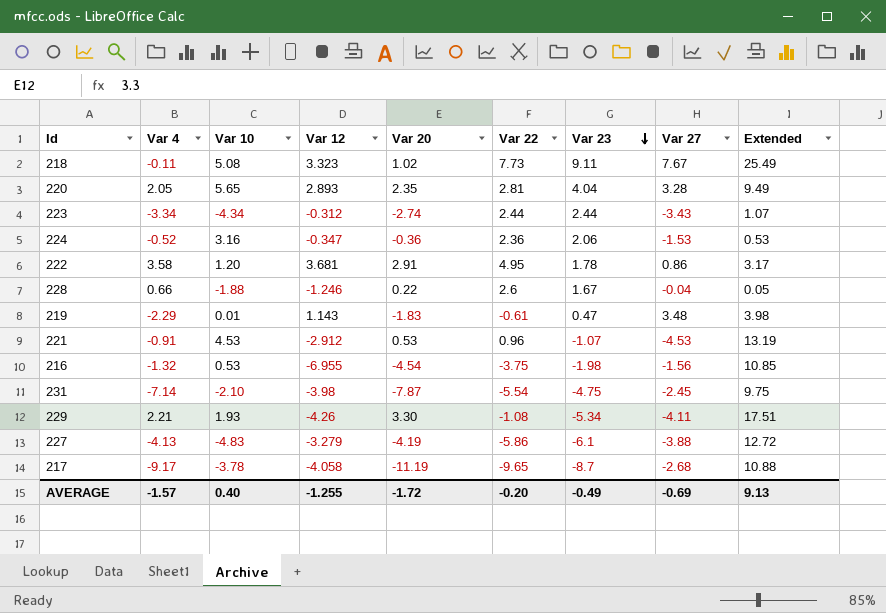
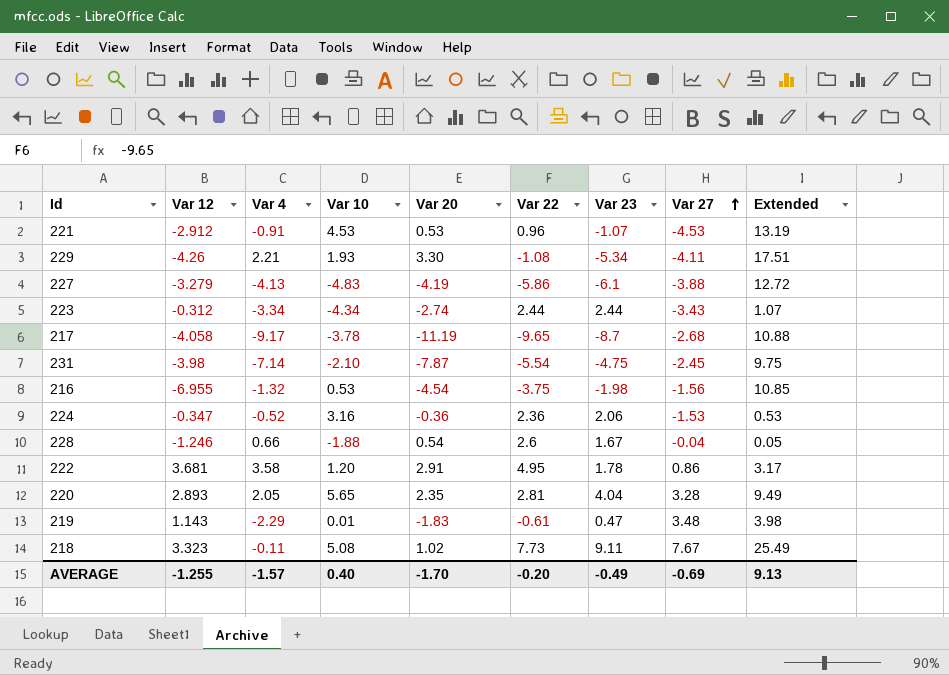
row order: Var 23 descending -> Var 27 ascending
column Var 12 | position: 4 -> 2
228 | Var 20: 0.22 -> 0.54
AVERAGE | Var 20: -1.72 -> -1.70

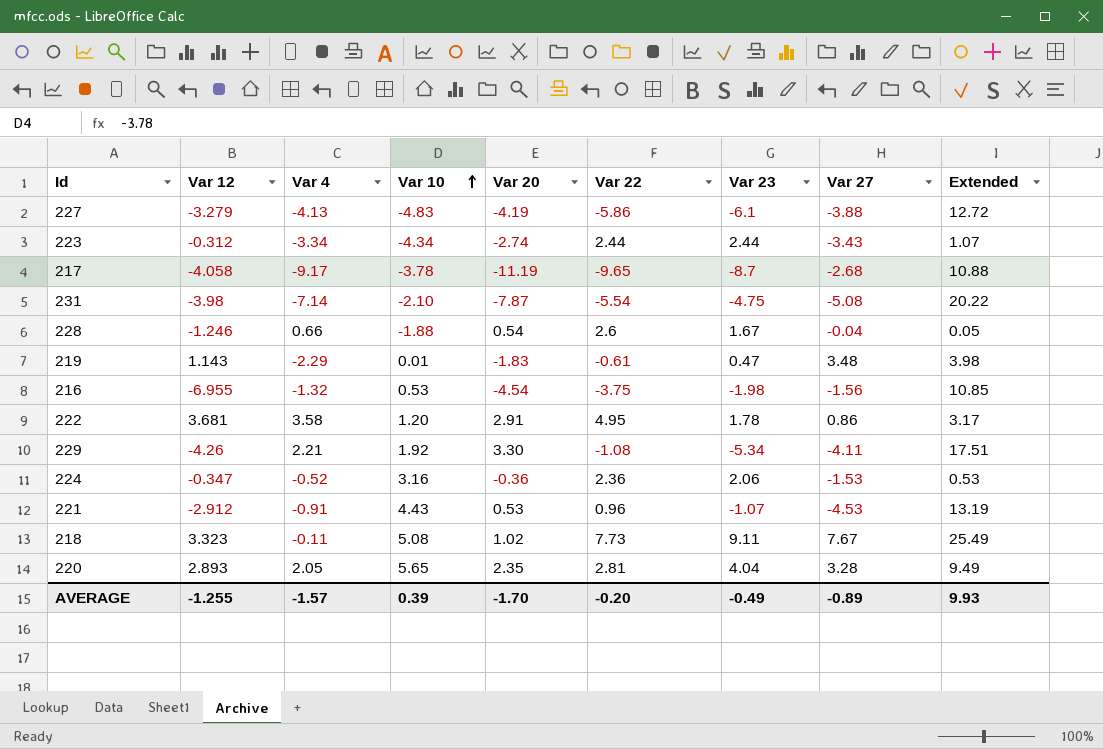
row order: Var 27 ascending -> Var 10 ascending
231 | Var 27: -2.45 -> -5.08
231 | Extended: 9.75 -> 20.22
229 | Var 10: 1.93 -> 1.92
221 | Var 10: 4.53 -> 4.43
AVERAGE | Var 10: 0.40 -> 0.39
AVERAGE | Var 27: -0.69 -> -0.89
AVERAGE | Extended: 9.13 -> 9.93

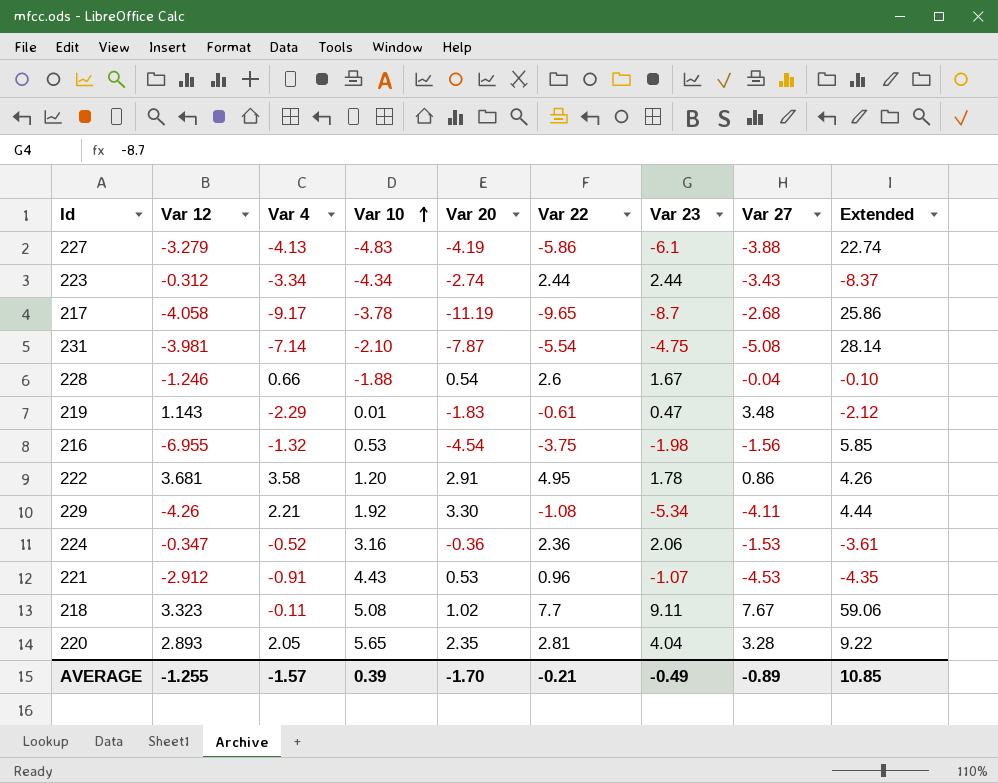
column Extended | formula: [Var 12] * [Var 27] -> [Var 22] * [Var 27]
231 | Var 12: -3.98 -> -3.981
218 | Var 22: 7.73 -> 7.7
AVERAGE | Var 22: -0.20 -> -0.21
AVERAGE | Extended: 9.93 -> 10.85

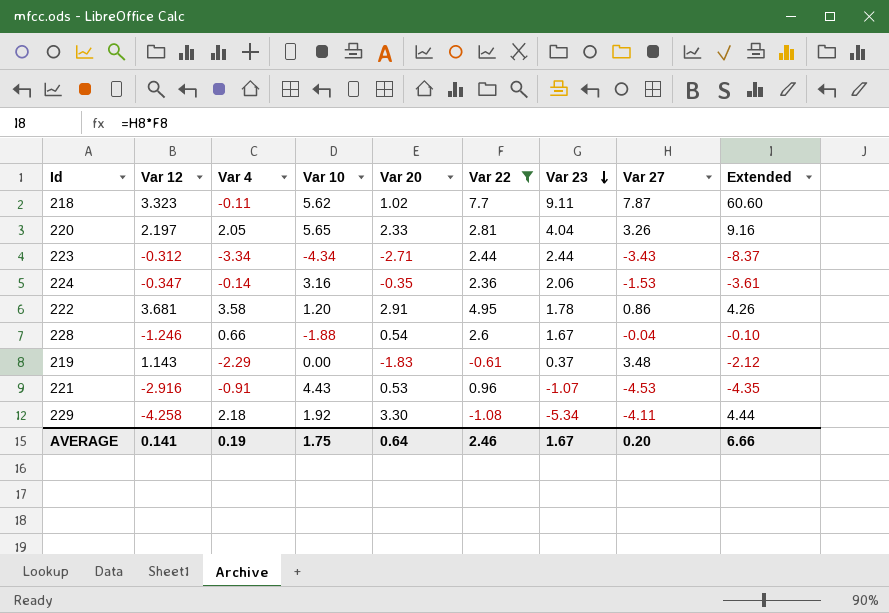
filter: none -> Var 22 >= -1.08
row order: Var 10 ascending -> Var 23 descending
218 | Var 10: 5.08 -> 5.62
218 | Var 27: 7.67 -> 7.87
218 | Extended: 59.06 -> 60.60
220 | Var 12: 2.893 -> 2.197
220 | Var 20: 2.35 -> 2.33
220 | Var 27: 3.28 -> 3.26
220 | Extended: 9.22 -> 9.16
223 | Var 20: -2.74 -> -2.71
224 | Var 4: -0.52 -> -0.14
224 | Var 20: -0.36 -> -0.35
219 | Var 10: 0.01 -> 0.00
219 | Var 23: 0.47 -> 0.37
221 | Var 12: -2.912 -> -2.916
229 | Var 12: -4.26 -> -4.258
229 | Var 4: 2.21 -> 2.18
AVERAGE | Var 12: -1.255 -> 0.141
AVERAGE | Var 4: -1.57 -> 0.19
AVERAGE | Var 10: 0.39 -> 1.75
AVERAGE | Var 20: -1.70 -> 0.64
AVERAGE | Var 22: -0.21 -> 2.46
AVERAGE | Var 23: -0.49 -> 1.67
AVERAGE | Var 27: -0.89 -> 0.20
AVERAGE | Extended: 10.85 -> 6.66

